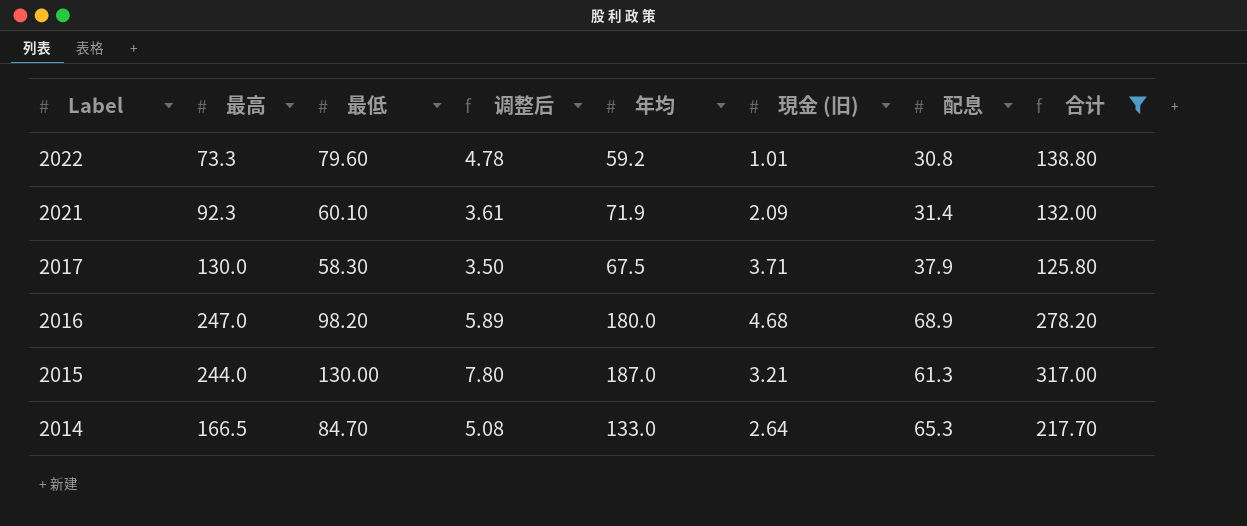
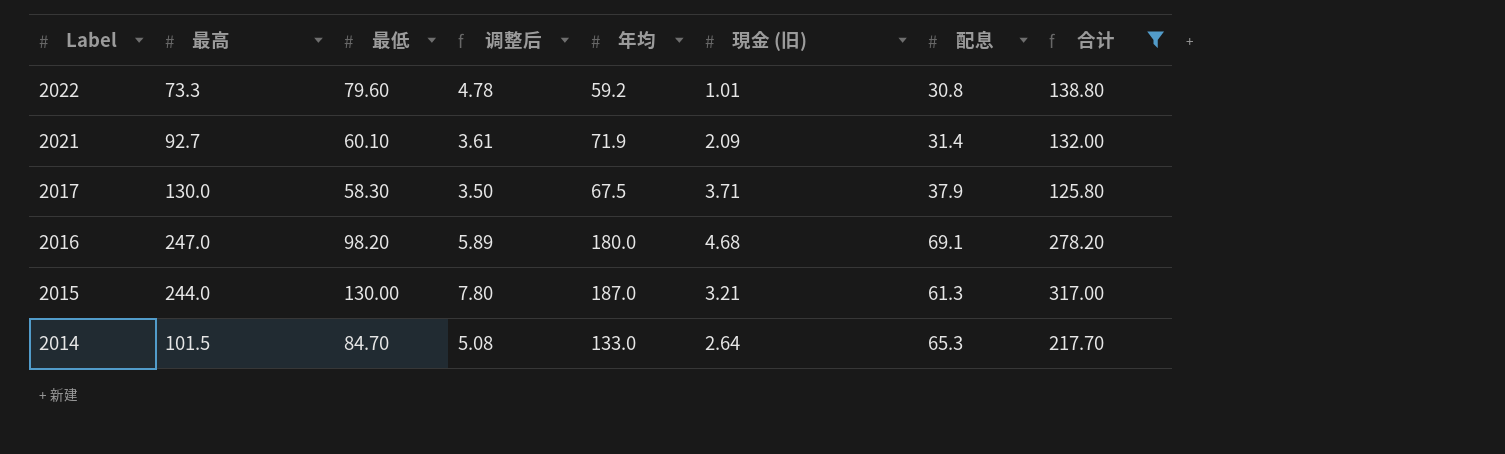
2021 | 最高: 92.3 -> 92.7
2016 | 配息: 68.9 -> 69.1
2014 | 最高: 166.5 -> 101.5

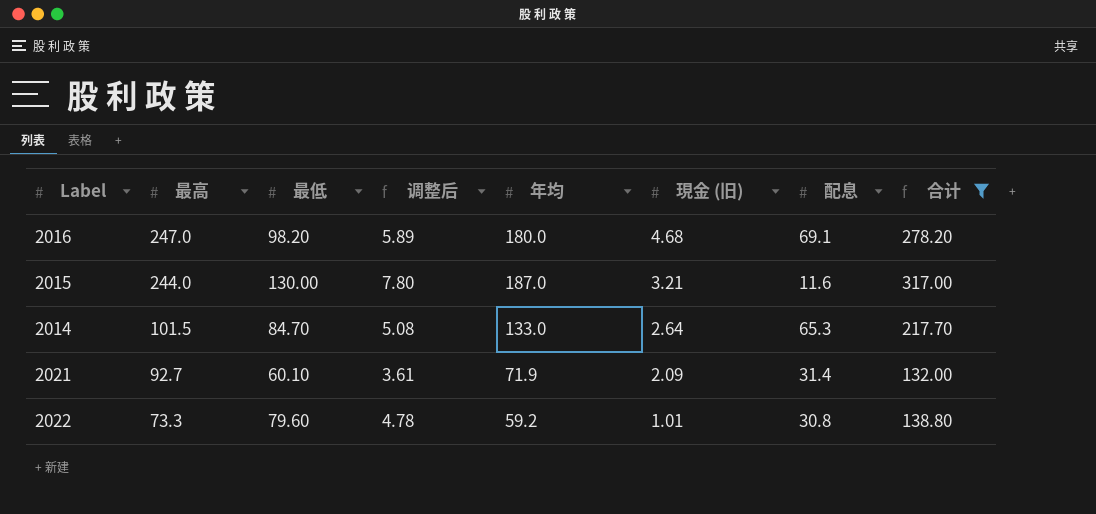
row order: Label descending -> 最高 descending
row 2017: 130.0 | 58.30 | 3.50 | 67.5 | 3.71 | 37.9 | 125.80 -> none
2015 | 配息: 61.3 -> 11.6

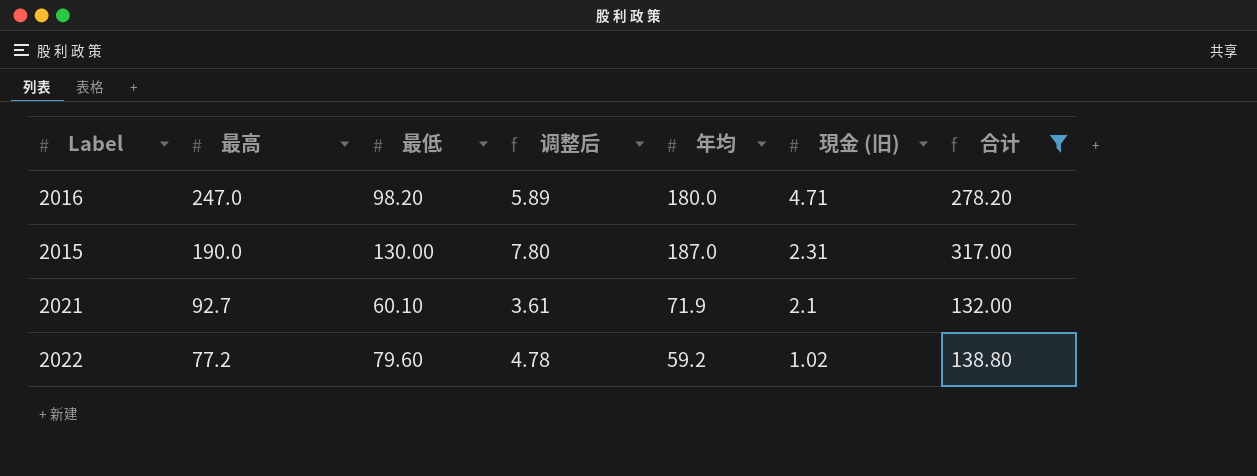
column 配息 | position: 7 -> none
row 2014: 101.5 | 84.70 | 5.08 | 133.0 | 2.64 | 65.3 | 217.70 -> none
2016 | 現金 (旧): 4.68 -> 4.71
2015 | 最高: 244.0 -> 190.0
2015 | 現金 (旧): 3.21 -> 2.31
2021 | 現金 (旧): 2.09 -> 2.1
2022 | 最高: 73.3 -> 77.2
2022 | 現金 (旧): 1.01 -> 1.02

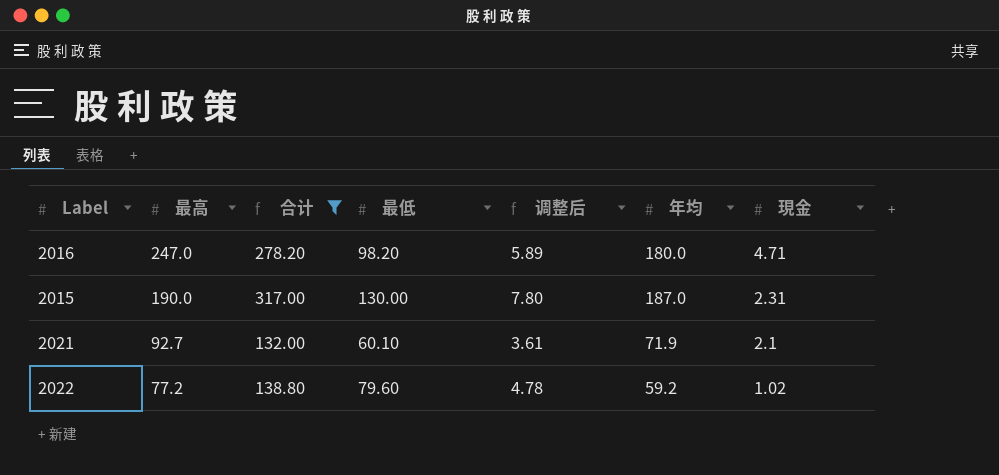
column 合计 | position: 7 -> 3
column name: 現金 (旧) -> 現金

